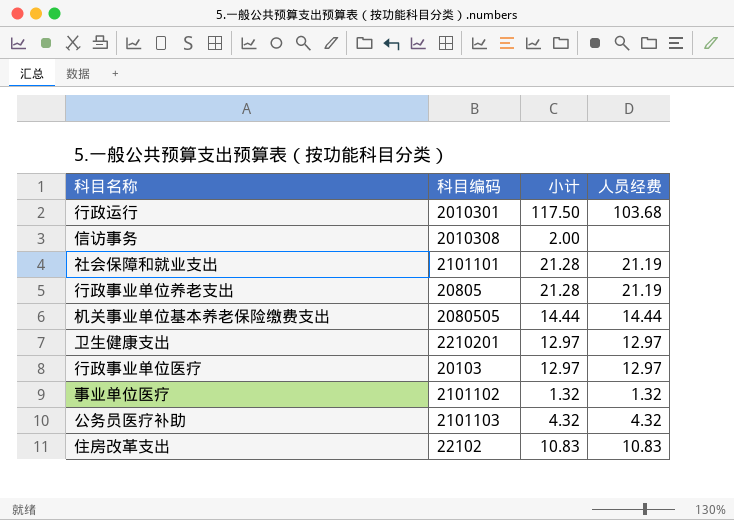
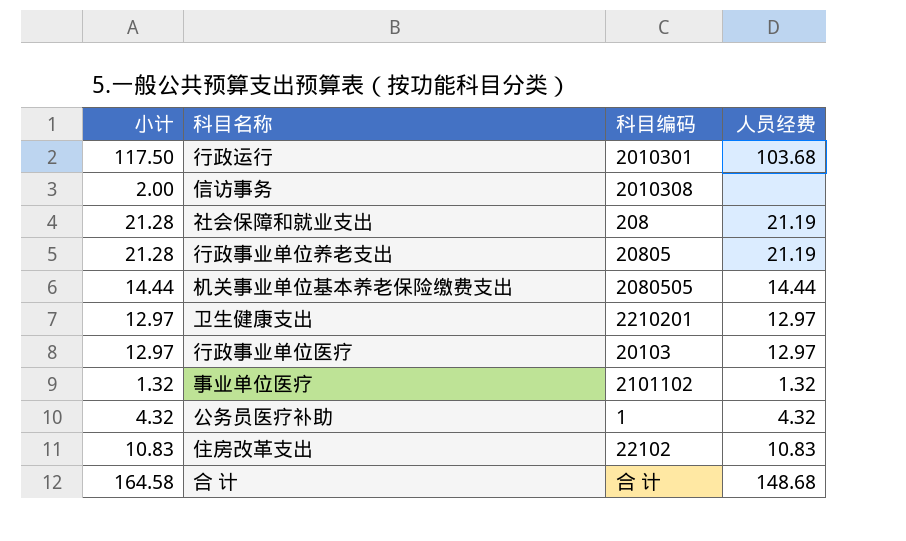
column 小计 | position: 3 -> 1
社会保障和就业支出 | 科目编码: 2101101 -> 208
公务员医疗补助 | 科目编码: 2101103 -> 1
row 合 计: none -> 164.58 | 合 计 | 148.68

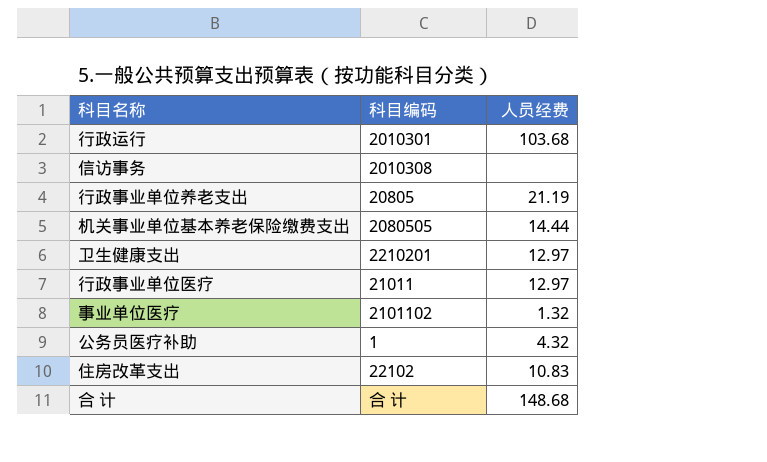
column 小计 | position: 1 -> none
row 社会保障和就业支出: 21.28 | 208 | 21.19 -> none
行政事业单位医疗 | 科目编码: 20103 -> 21011

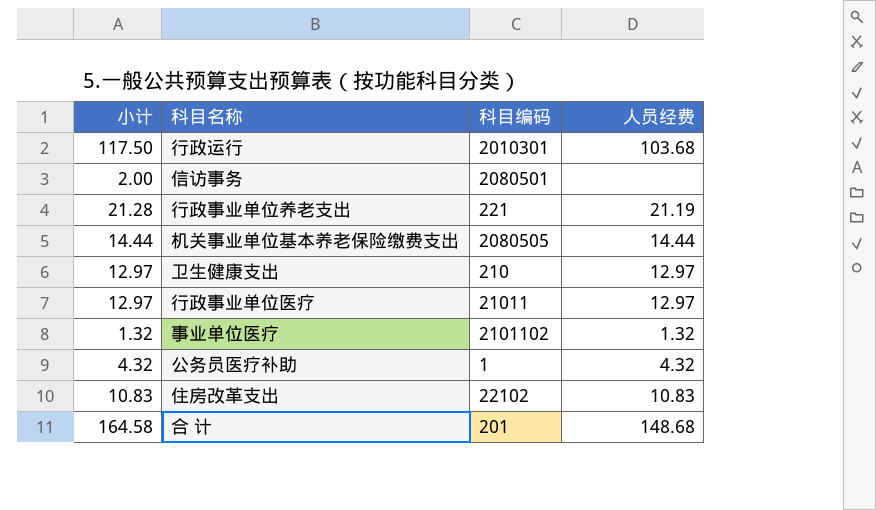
column 小计 | position: none -> 1
信访事务 | 科目编码: 2010308 -> 2080501
行政事业单位养老支出 | 科目编码: 20805 -> 221
卫生健康支出 | 科目编码: 2210201 -> 210
合 计 | 科目编码: 合 计 -> 201

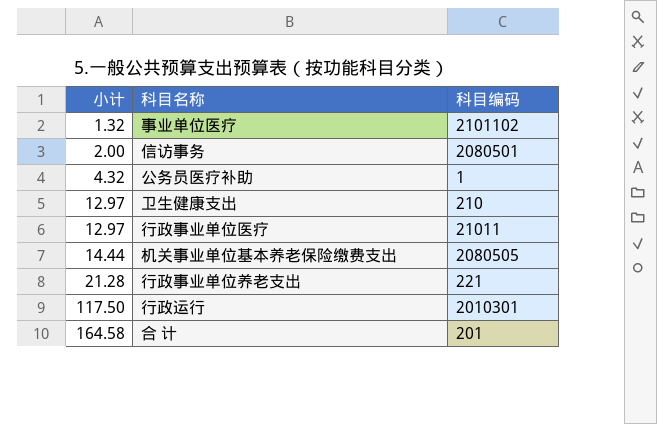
row order: none -> 小计 ascending
column 人员经费 | position: 4 -> none
row 住房改革支出: 10.83 | 22102 | 10.83 -> none

